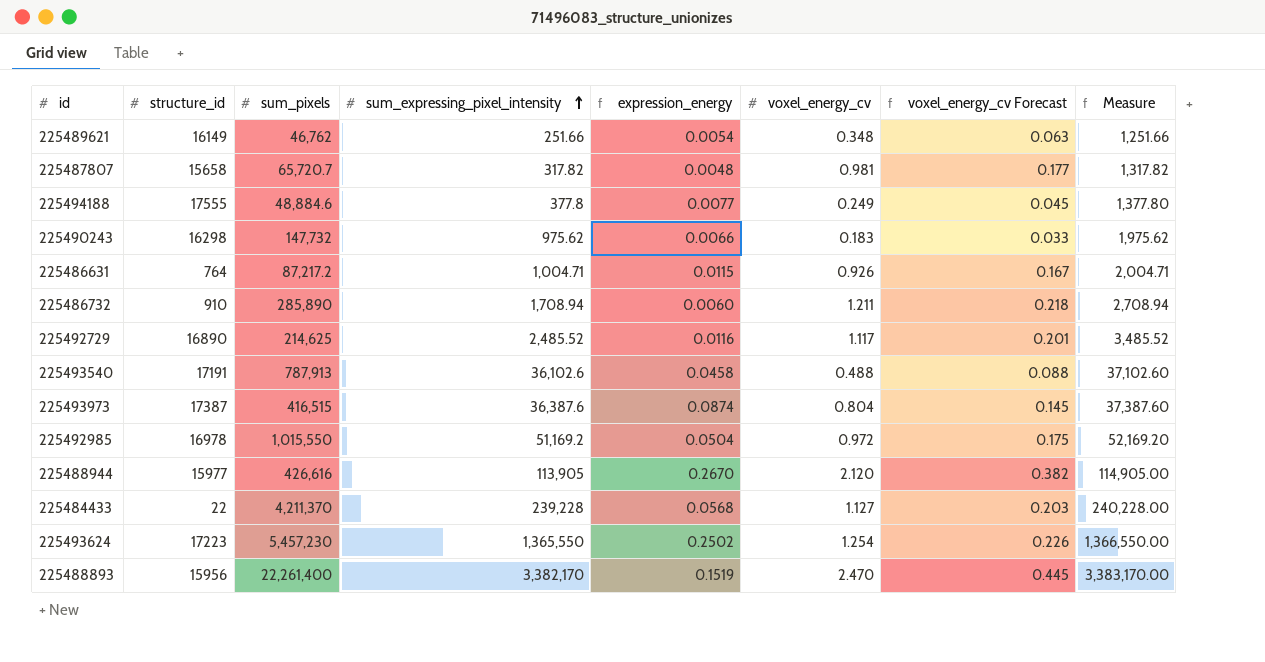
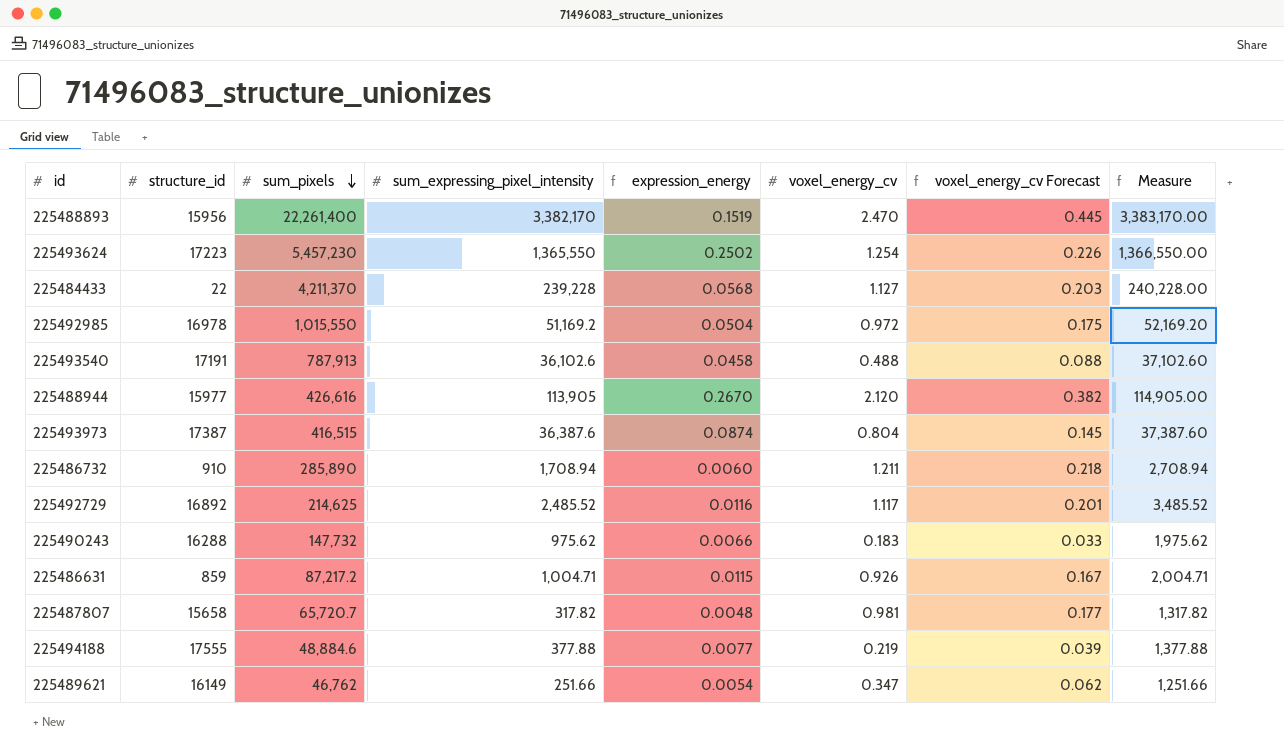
row order: sum_expressing_pixel_intensity ascending -> sum_pixels descending
225492729 | structure_id: 16890 -> 16892
225490243 | structure_id: 16298 -> 16288
225486631 | structure_id: 764 -> 859
225494188 | sum_expressing_pixel_intensity: 377.8 -> 377.88
225494188 | voxel_energy_cv: 0.249 -> 0.219
225494188 | voxel_energy_cv Forecast: 0.045 -> 0.039
225494188 | Measure: 1,377.80 -> 1,377.88
225489621 | voxel_energy_cv: 0.348 -> 0.347
225489621 | voxel_energy_cv Forecast: 0.063 -> 0.062

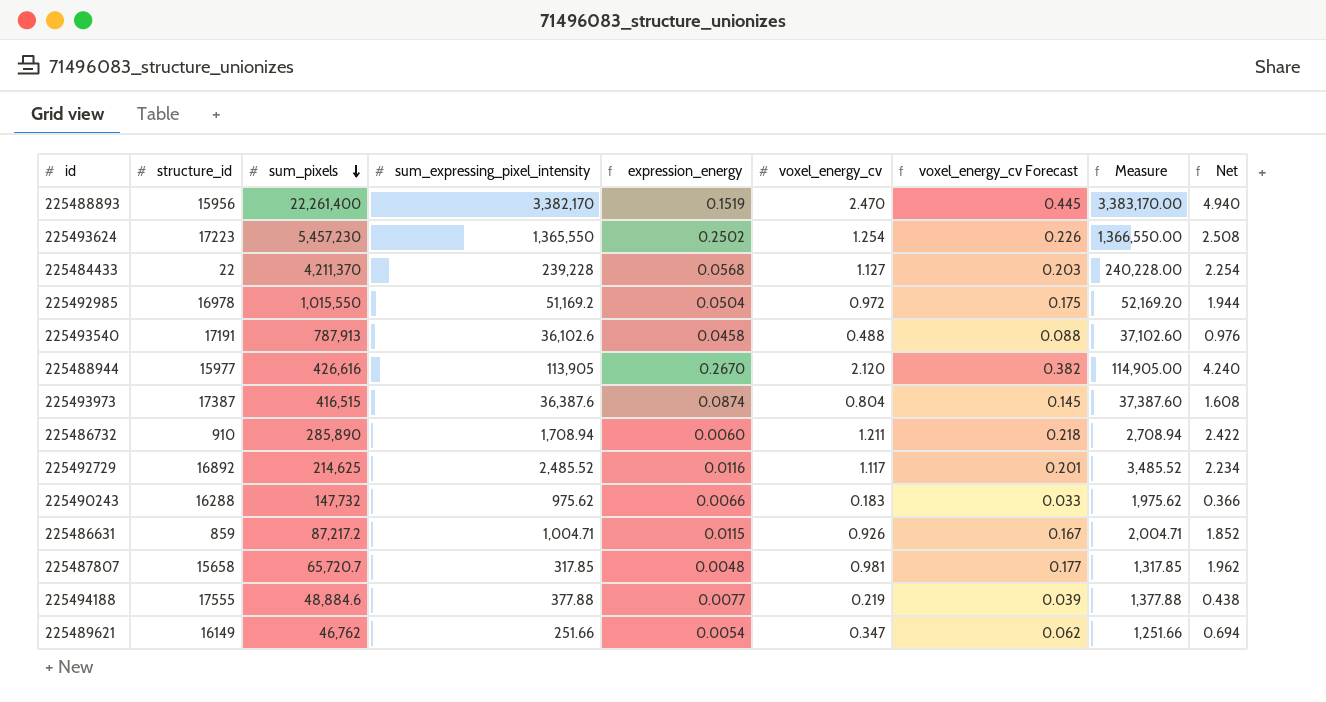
column Net | formula: none -> [voxel_energy_cv] * 2
225487807 | sum_expressing_pixel_intensity: 317.82 -> 317.85
225487807 | Measure: 1,317.82 -> 1,317.85

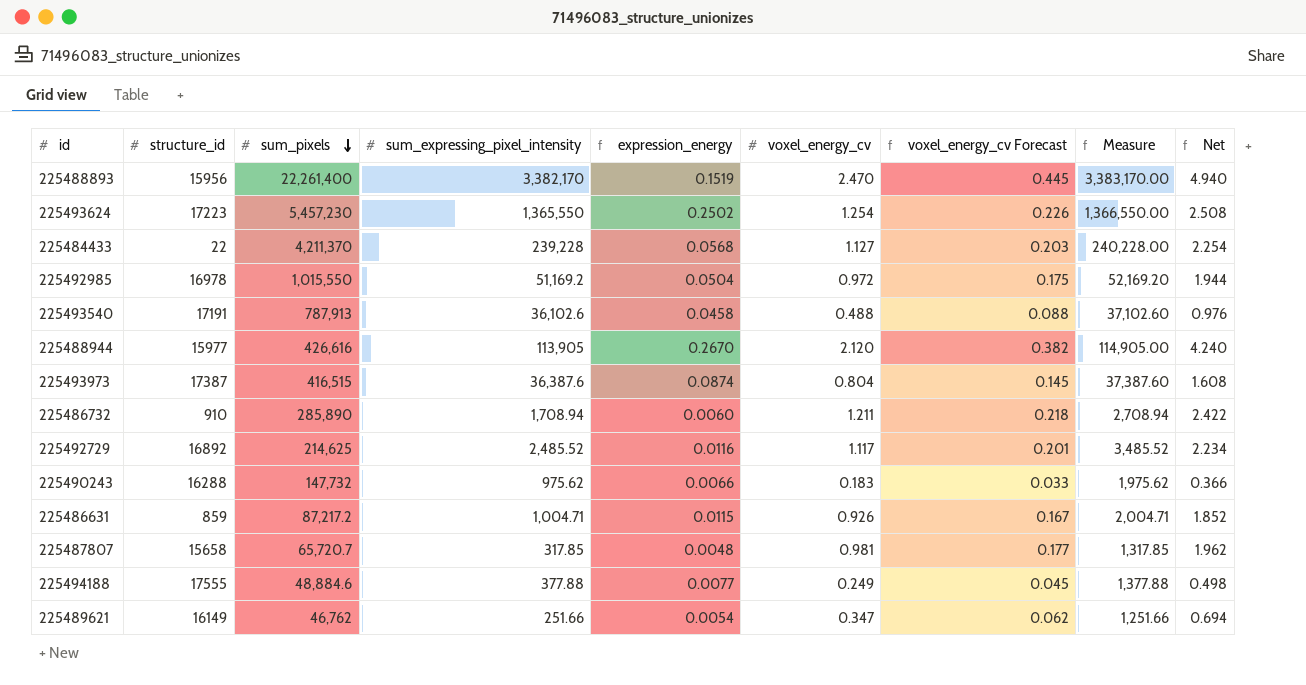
225494188 | voxel_energy_cv: 0.219 -> 0.249
225494188 | voxel_energy_cv Forecast: 0.039 -> 0.045
225494188 | Net: 0.438 -> 0.498

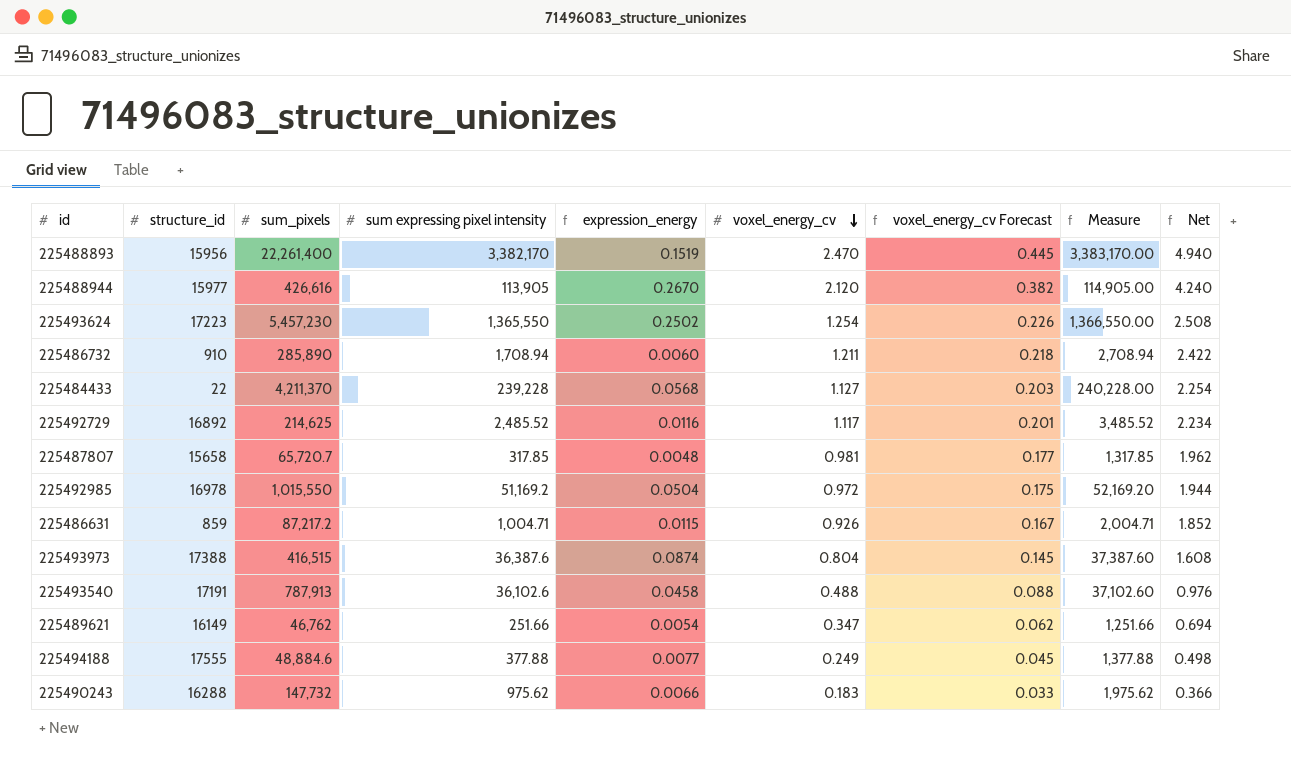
row order: sum_pixels descending -> voxel_energy_cv descending
column name: sum_expressing_pixel_intensity -> sum expressing pixel intensity
225493973 | structure_id: 17387 -> 17388

